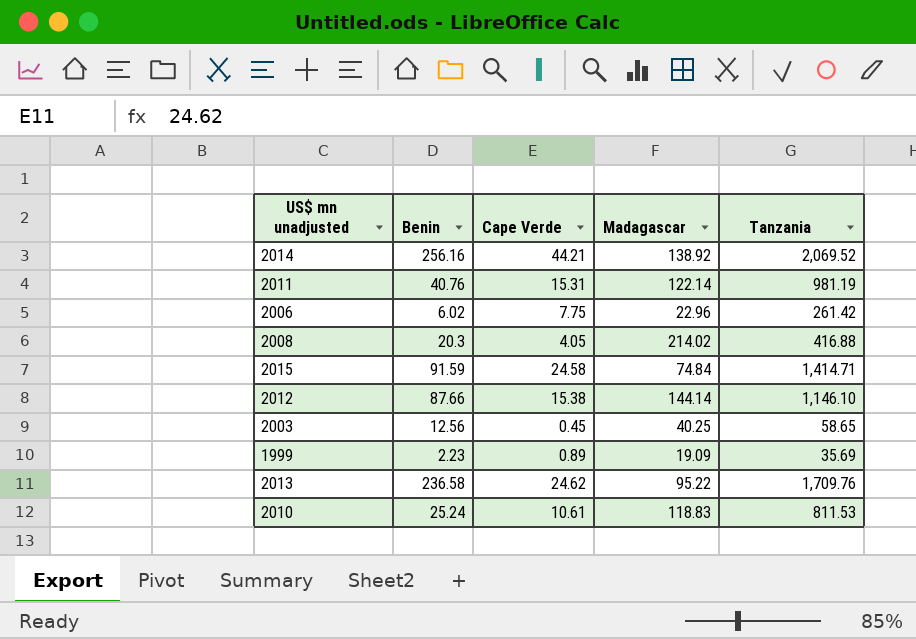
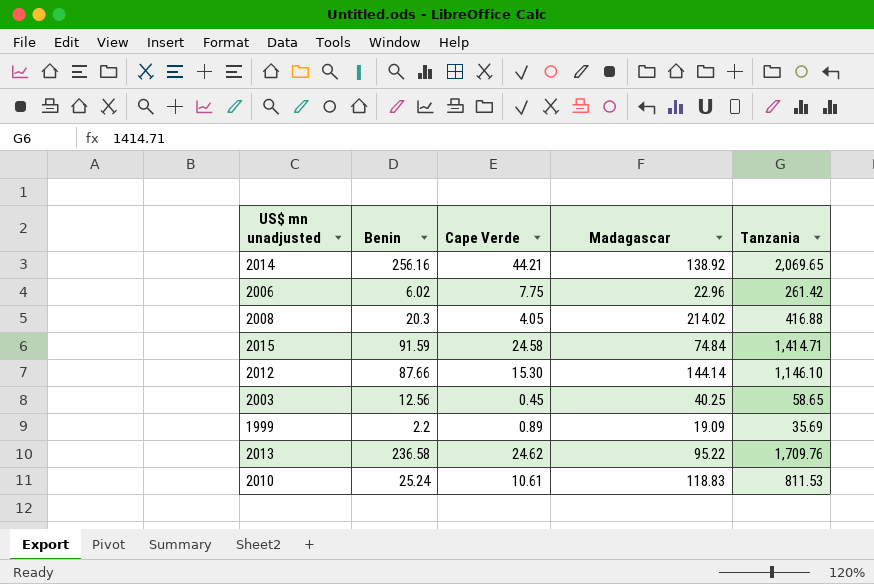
row 2011: 40.76 | 15.31 | 122.14 | 981.19 -> none
2014 | Tanzania: 2,069.52 -> 2,069.65
2012 | Cape Verde: 15.38 -> 15.30
1999 | Benin: 2.23 -> 2.2

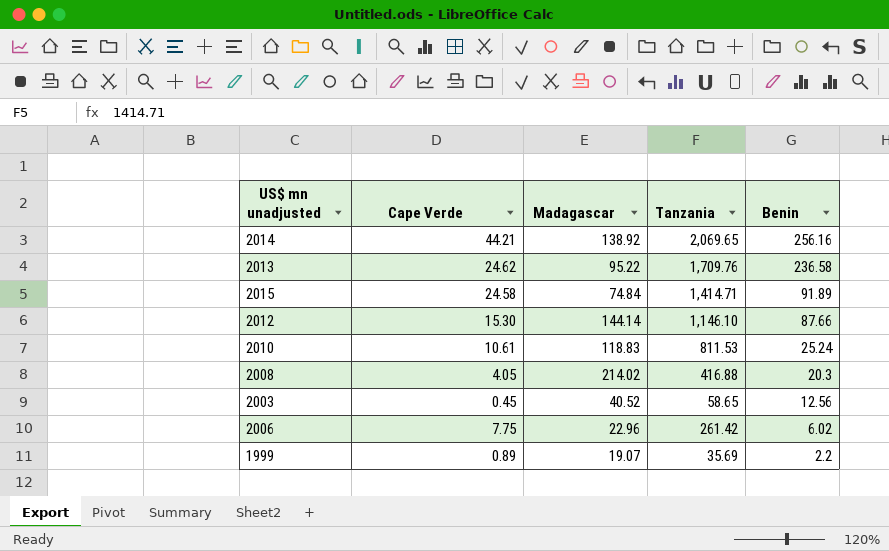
row order: none -> Benin descending
column Benin | position: 2 -> 5
2015 | Benin: 91.59 -> 91.89
2003 | Madagascar: 40.25 -> 40.52
1999 | Madagascar: 19.09 -> 19.07

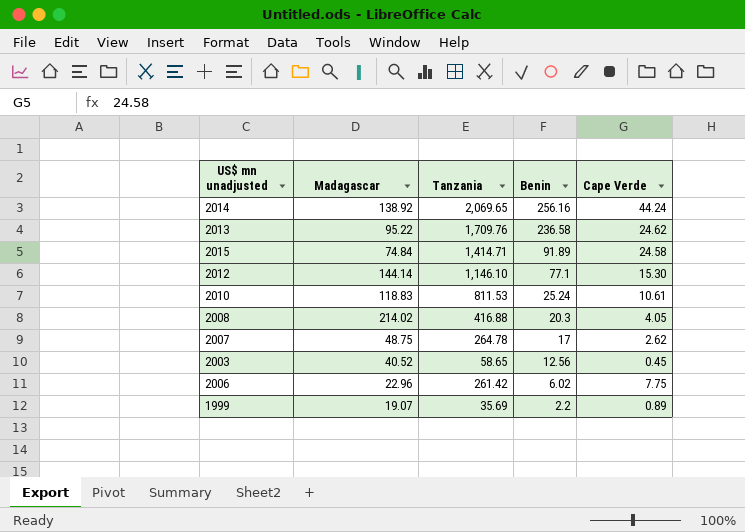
column Cape Verde | position: 2 -> 5
2014 | Cape Verde: 44.21 -> 44.24
2012 | Benin: 87.66 -> 77.1
row 2007: none -> 48.75 | 264.78 | 17 | 2.62

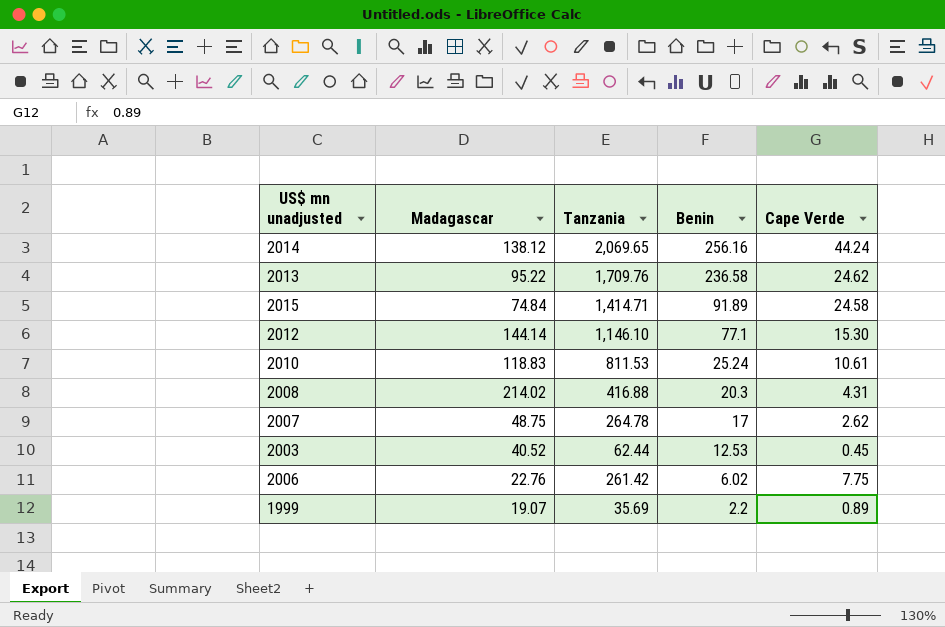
2014 | Madagascar: 138.92 -> 138.12
2008 | Cape Verde: 4.05 -> 4.31
2003 | Tanzania: 58.65 -> 62.44
2003 | Benin: 12.56 -> 12.53
2006 | Madagascar: 22.96 -> 22.76

